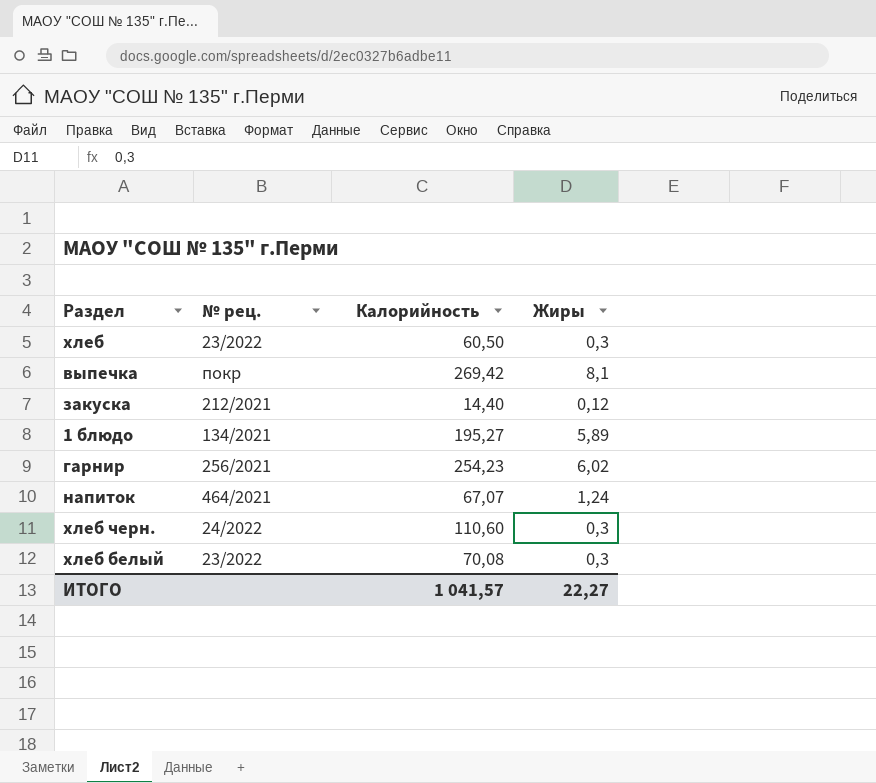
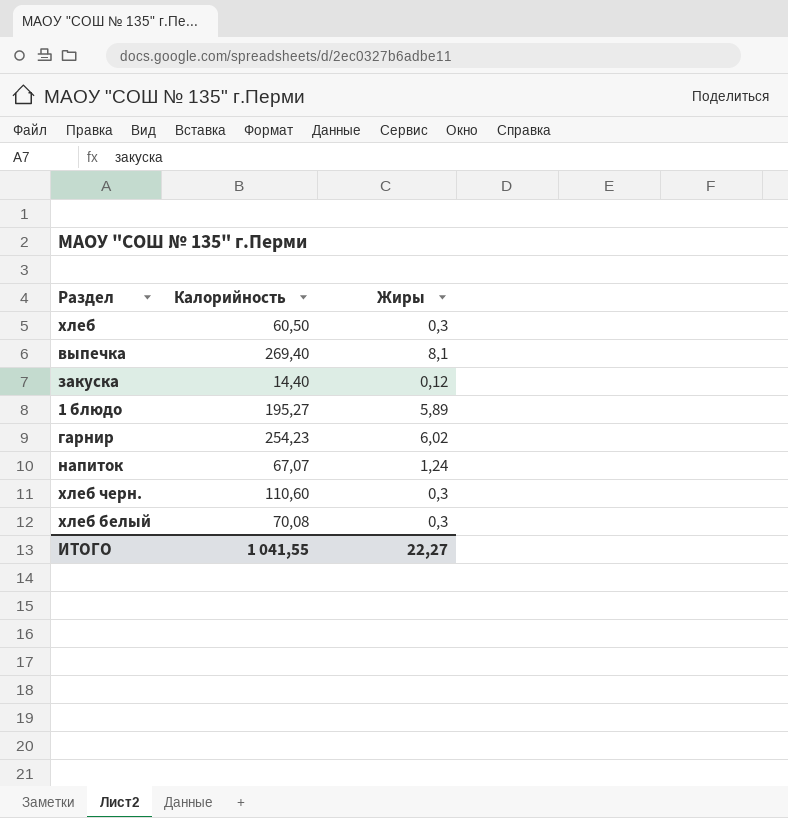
column № рец. | position: 2 -> none
выпечка | Калорийность: 269,42 -> 269,40
ИТОГО | Калорийность: 1 041,57 -> 1 041,55

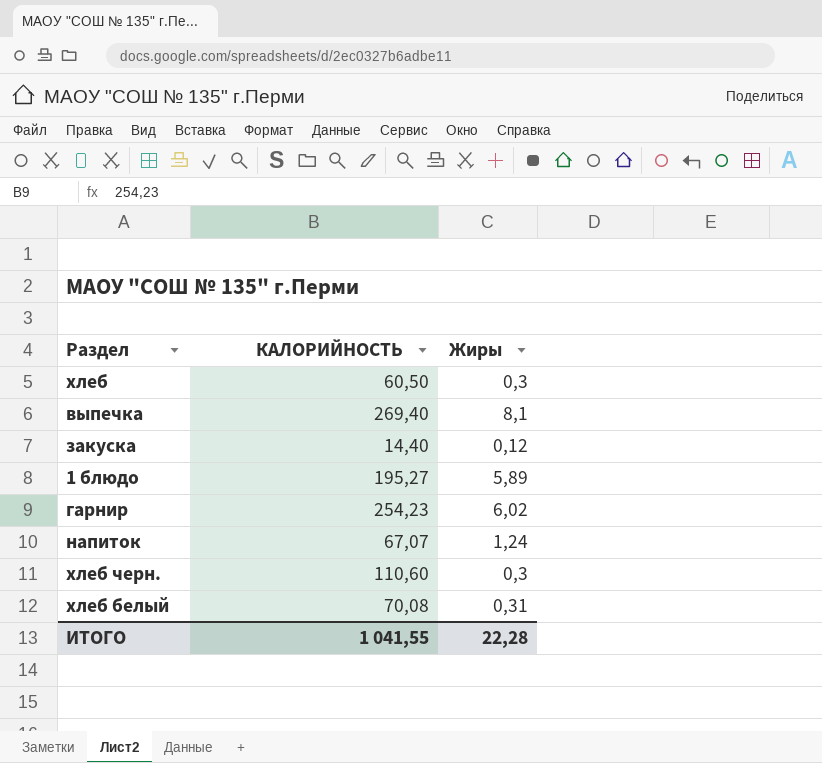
column name: Калорийность -> КАЛОРИЙНОСТЬ
хлеб белый | Жиры: 0,3 -> 0,31
ИТОГО | Жиры: 22,27 -> 22,28

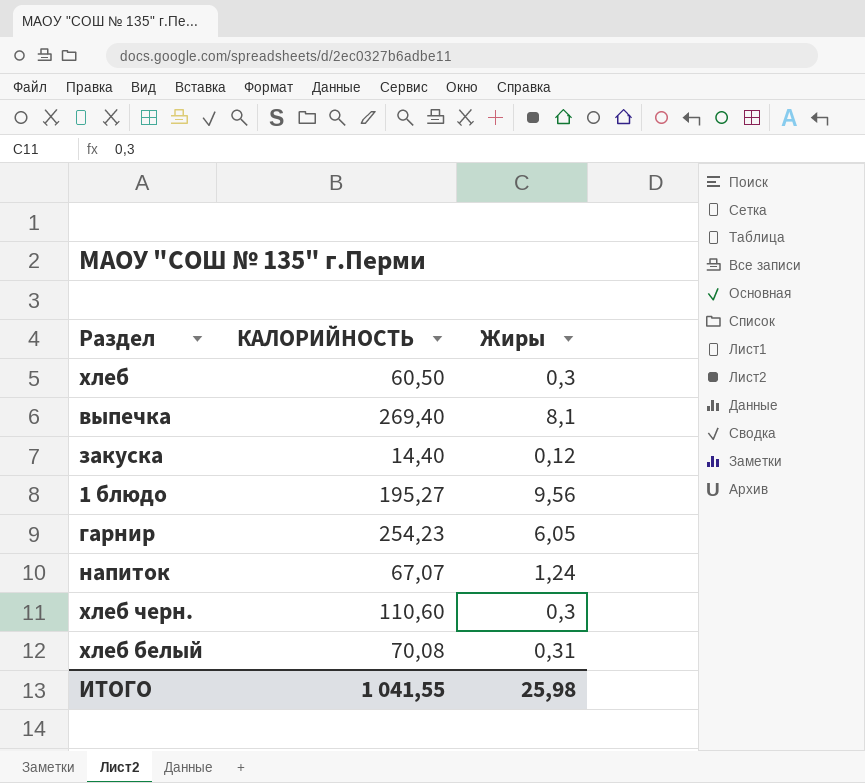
1 блюдо | Жиры: 5,89 -> 9,56
гарнир | Жиры: 6,02 -> 6,05
ИТОГО | Жиры: 22,28 -> 25,98

